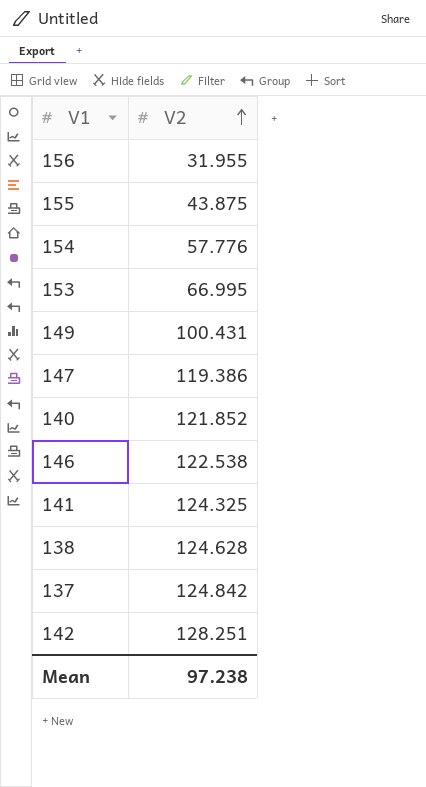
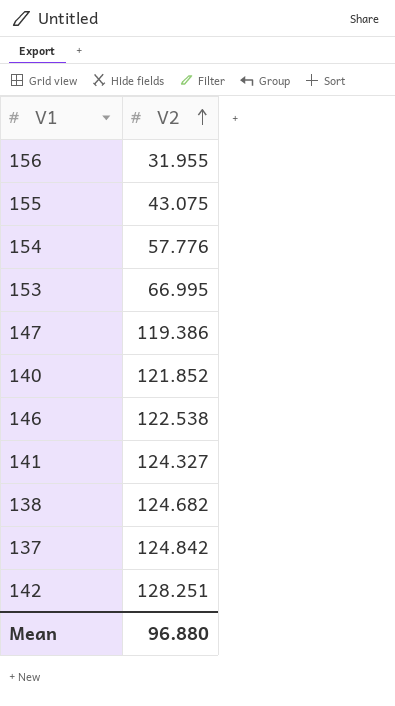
row 149: 100.431 -> none
155 | V2: 43.875 -> 43.075
141 | V2: 124.325 -> 124.327
138 | V2: 124.628 -> 124.682
Mean | V2: 97.238 -> 96.880

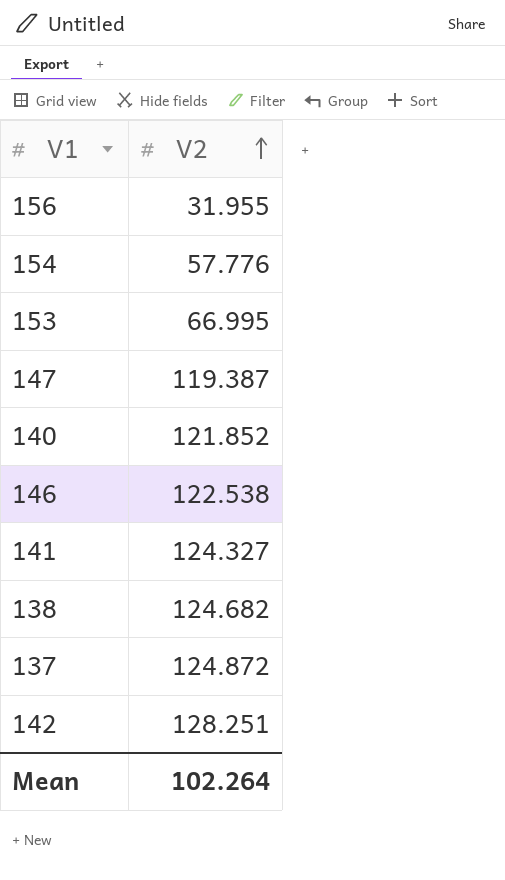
row 155: 43.075 -> none
147 | V2: 119.386 -> 119.387
137 | V2: 124.842 -> 124.872
Mean | V2: 96.880 -> 102.264

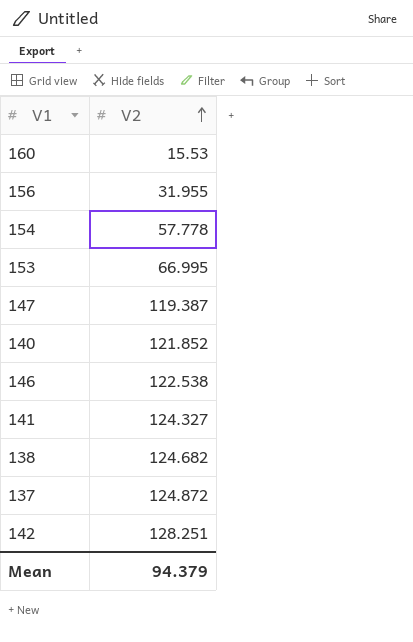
row 160: none -> 15.53
154 | V2: 57.776 -> 57.778
Mean | V2: 102.264 -> 94.379

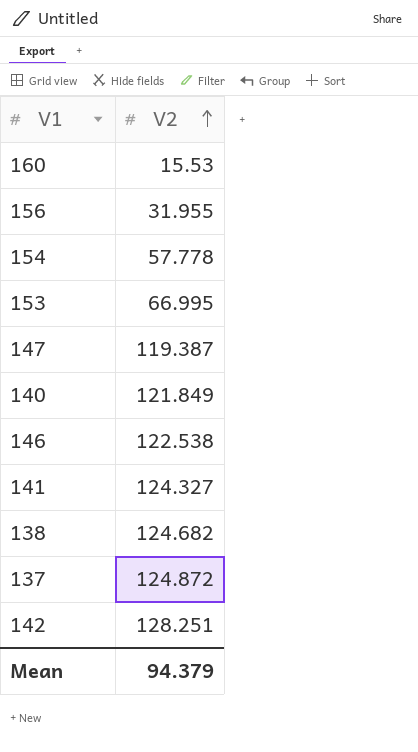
140 | V2: 121.852 -> 121.849

